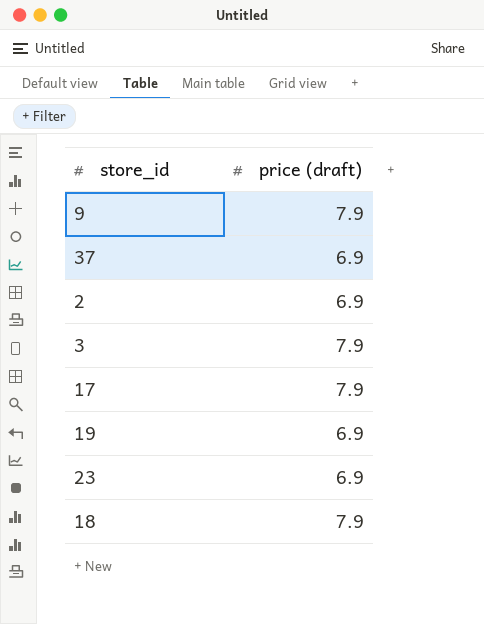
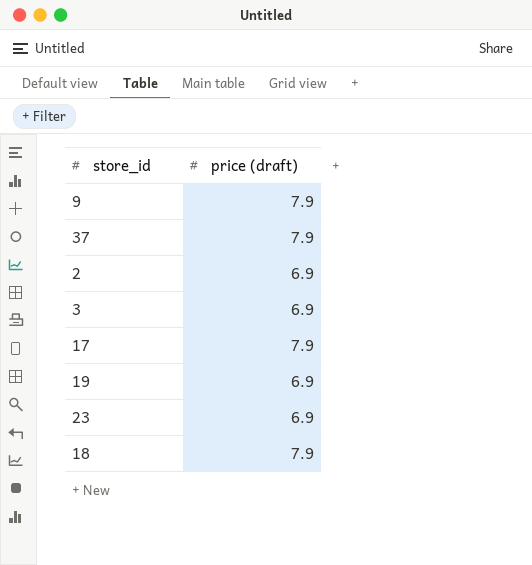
37 | price (draft): 6.9 -> 7.9
3 | price (draft): 7.9 -> 6.9

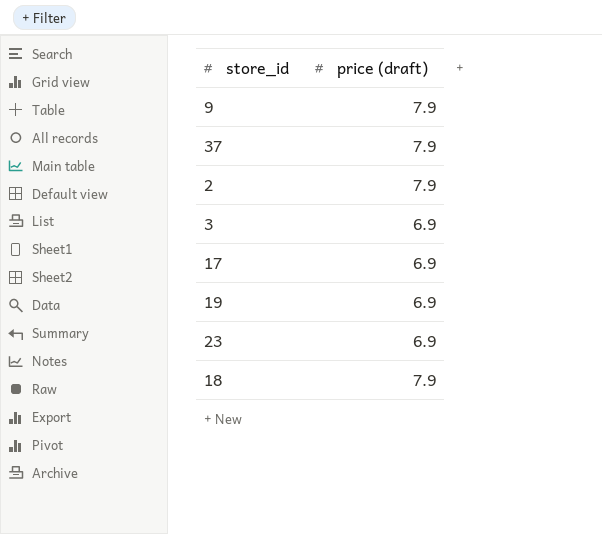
2 | price (draft): 6.9 -> 7.9
17 | price (draft): 7.9 -> 6.9

